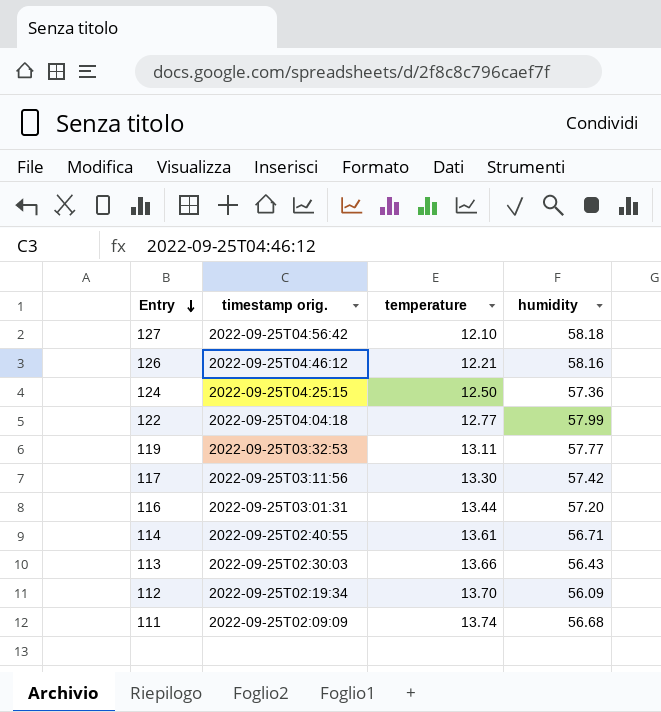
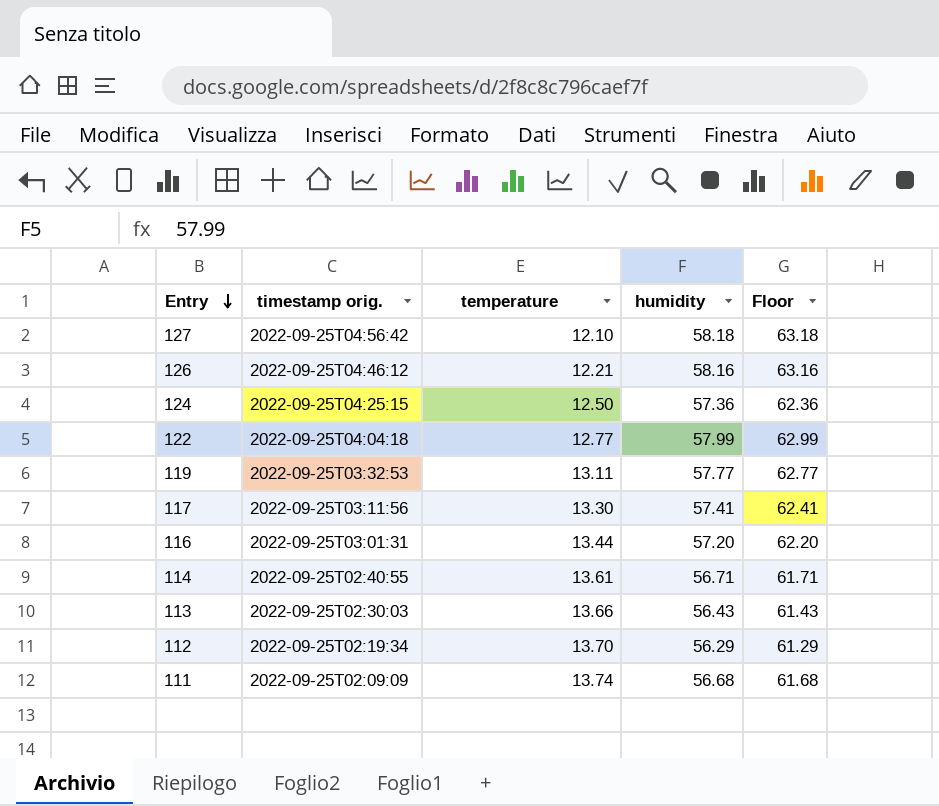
column Floor | formula: none -> [humidity] + 5
117 | humidity: 57.42 -> 57.41
112 | humidity: 56.09 -> 56.29

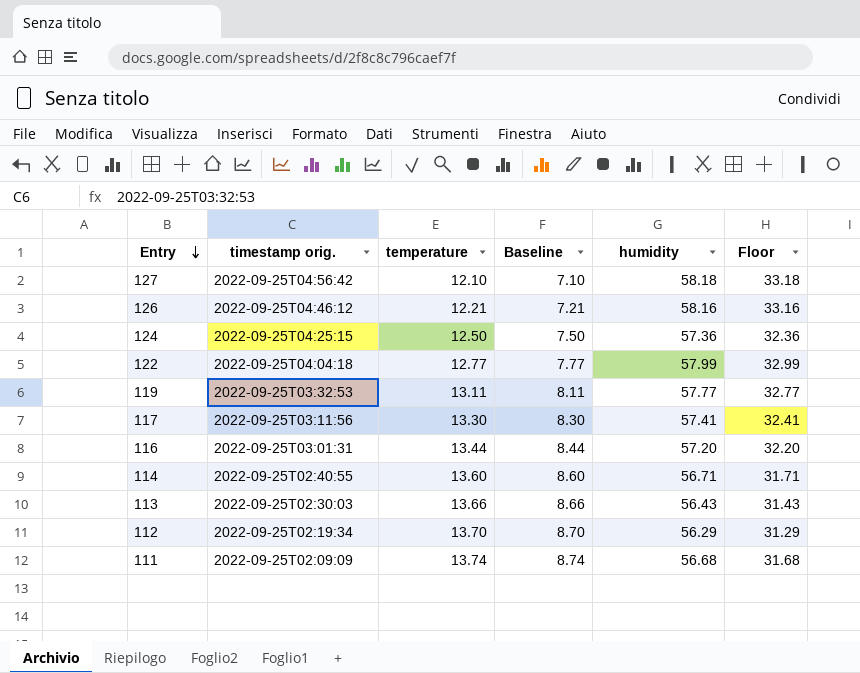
column Baseline | formula: none -> [temperature] - 5
column Floor | formula: [humidity] + 5 -> [humidity] - 25
114 | temperature: 13.61 -> 13.60

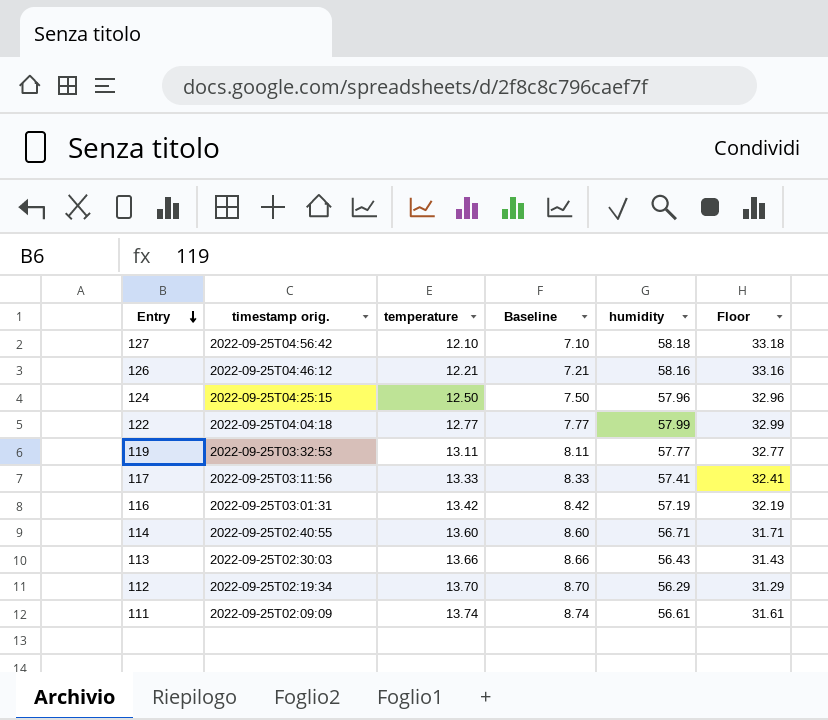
124 | humidity: 57.36 -> 57.96
124 | Floor: 32.36 -> 32.96
117 | temperature: 13.30 -> 13.33
117 | Baseline: 8.30 -> 8.33
116 | temperature: 13.44 -> 13.42
116 | Baseline: 8.44 -> 8.42
116 | humidity: 57.20 -> 57.19
116 | Floor: 32.20 -> 32.19
111 | humidity: 56.68 -> 56.61
111 | Floor: 31.68 -> 31.61

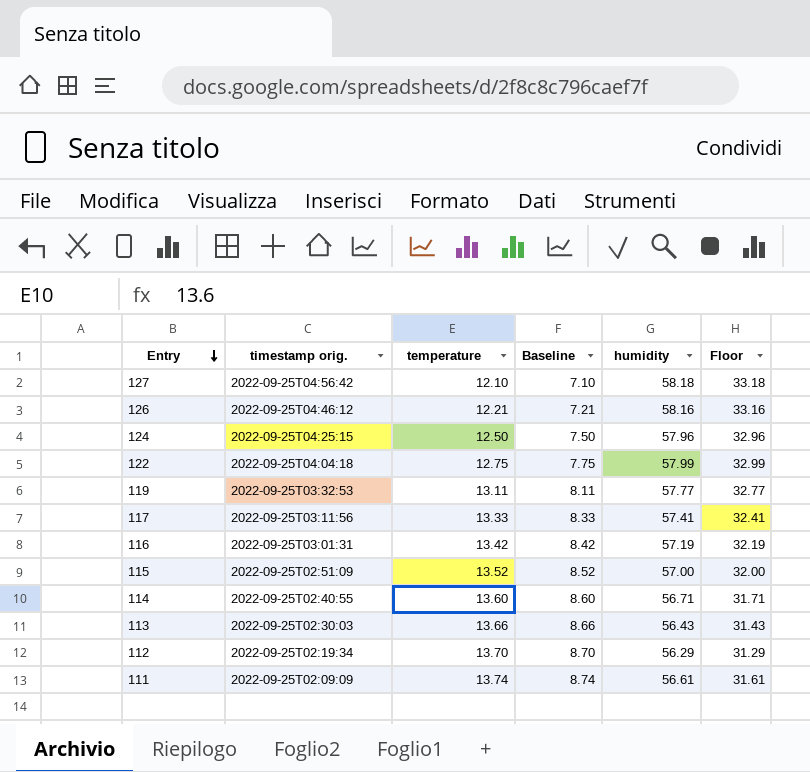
122 | temperature: 12.77 -> 12.75
122 | Baseline: 7.77 -> 7.75
row 115: none -> 2022-09-25T02:51:09 | 13.52 | 8.52 | 57.00 | 32.00

